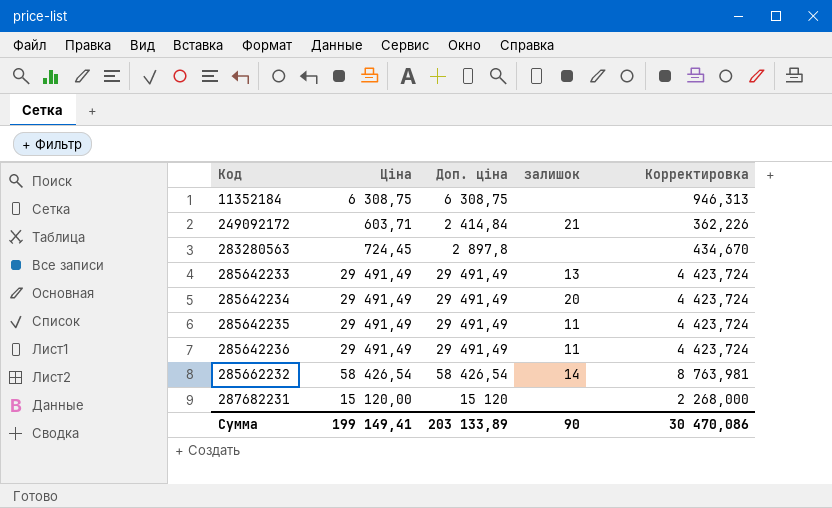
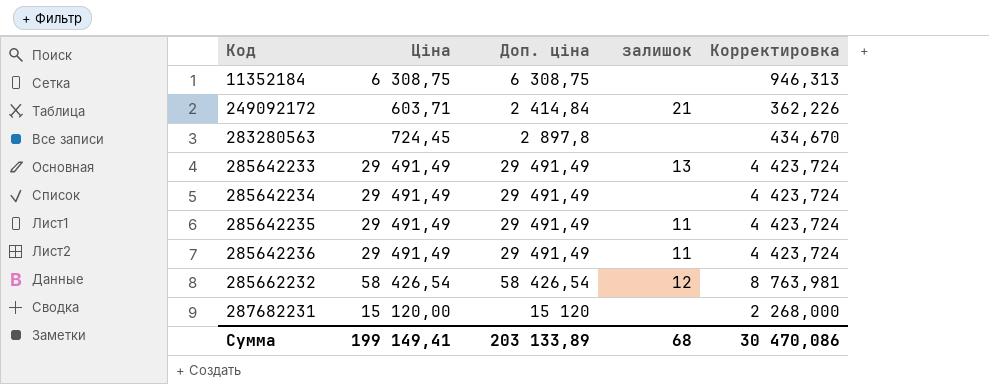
285642234 | залишок: 20 -> none
285662232 | залишок: 14 -> 12
Сумма | залишок: 90 -> 68

